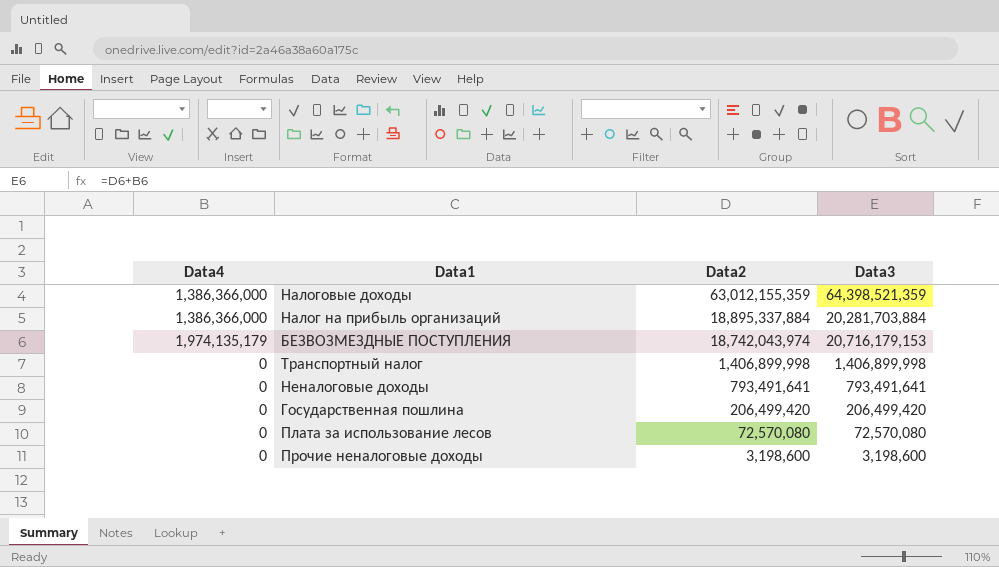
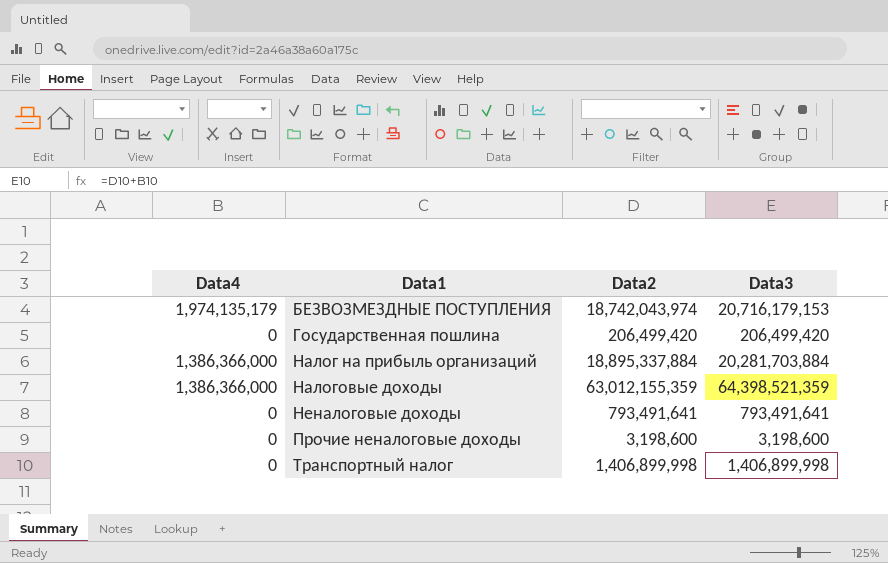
row order: Data2 descending -> Data1 ascending
row Плата за использование лесов: 0 | 72,570,080 | 72,570,080 -> none

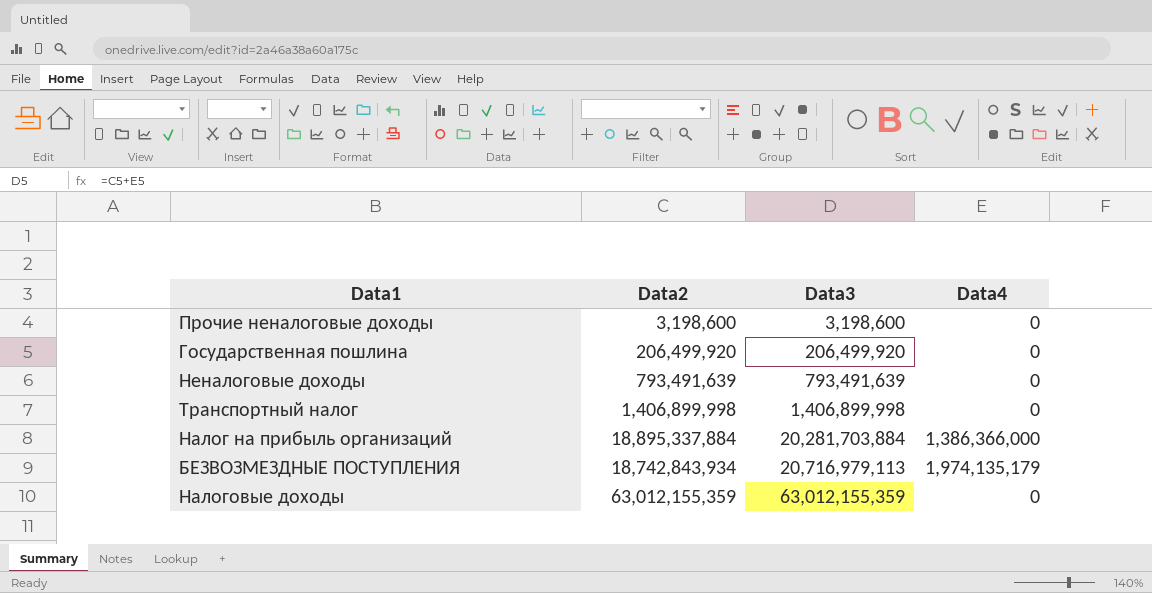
row order: Data1 ascending -> Data3 ascending
column Data4 | position: 1 -> 4
Государственная пошлина | Data2: 206,499,420 -> 206,499,920
Государственная пошлина | Data3: 206,499,420 -> 206,499,920
Неналоговые доходы | Data2: 793,491,641 -> 793,491,639
Неналоговые доходы | Data3: 793,491,641 -> 793,491,639
БЕЗВОЗМЕЗДНЫЕ ПОСТУПЛЕНИЯ | Data2: 18,742,043,974 -> 18,742,843,934
БЕЗВОЗМЕЗДНЫЕ ПОСТУПЛЕНИЯ | Data3: 20,716,179,153 -> 20,716,979,113
Налоговые доходы | Data3: 64,398,521,359 -> 63,012,155,359
Налоговые доходы | Data4: 1,386,366,000 -> 0

